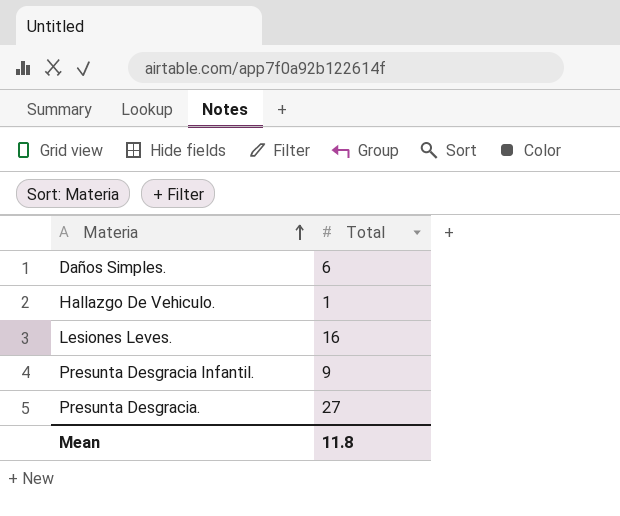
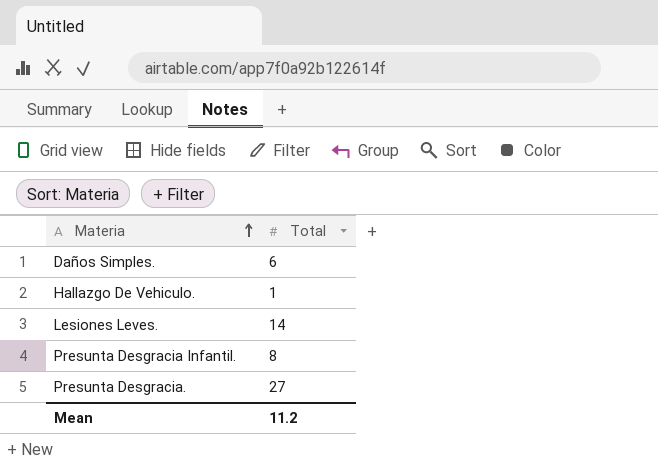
Lesiones Leves. | Total: 16 -> 14
Presunta Desgracia Infantil. | Total: 9 -> 8
Mean | Total: 11.8 -> 11.2

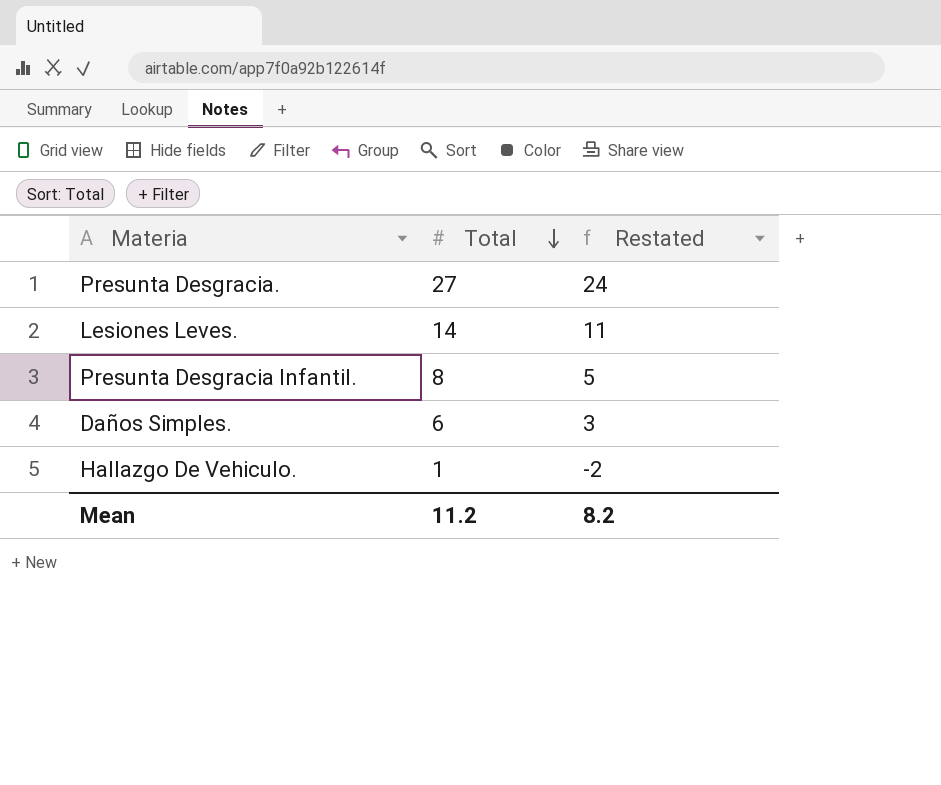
row order: Materia ascending -> Total descending
column Restated | formula: none -> [Total] - 3

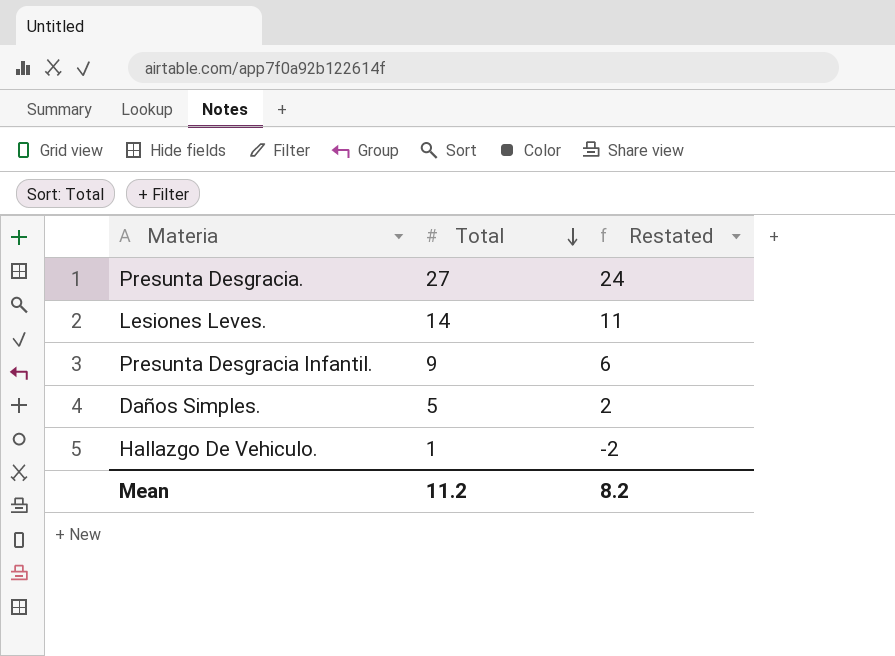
Presunta Desgracia Infantil. | Total: 8 -> 9
Presunta Desgracia Infantil. | Restated: 5 -> 6
Daños Simples. | Total: 6 -> 5
Daños Simples. | Restated: 3 -> 2

